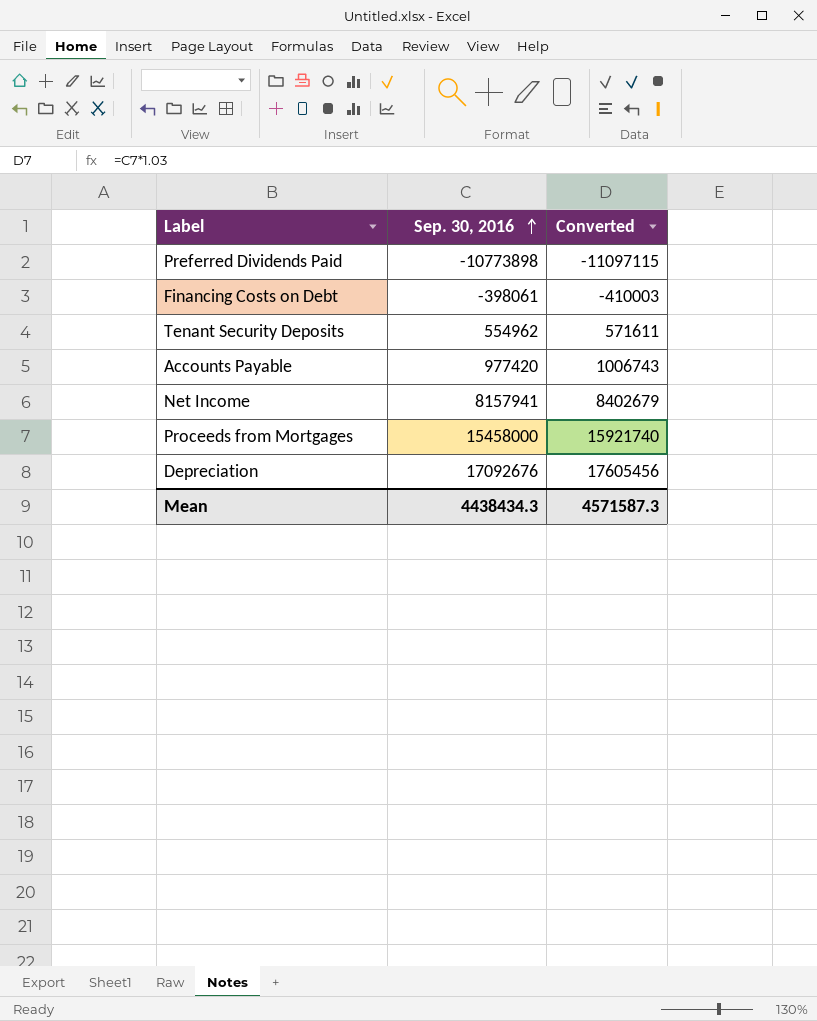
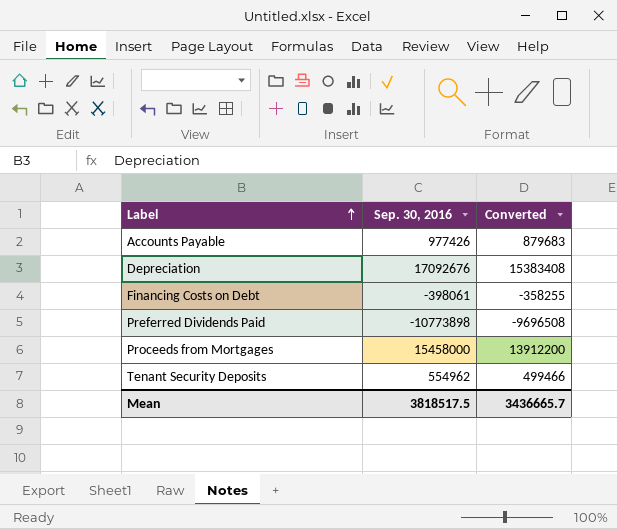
row order: Sep. 30, 2016 ascending -> Label ascending
column Converted | formula: [Sep. 30, 2016] * 1.03 -> [Sep. 30, 2016] * 0.9
row Net Income: 8157941 | 8402679 -> none
Accounts Payable | Sep. 30, 2016: 977420 -> 977426
Mean | Sep. 30, 2016: 4438434.3 -> 3818517.5
Mean | Converted: 4571587.3 -> 3436665.7

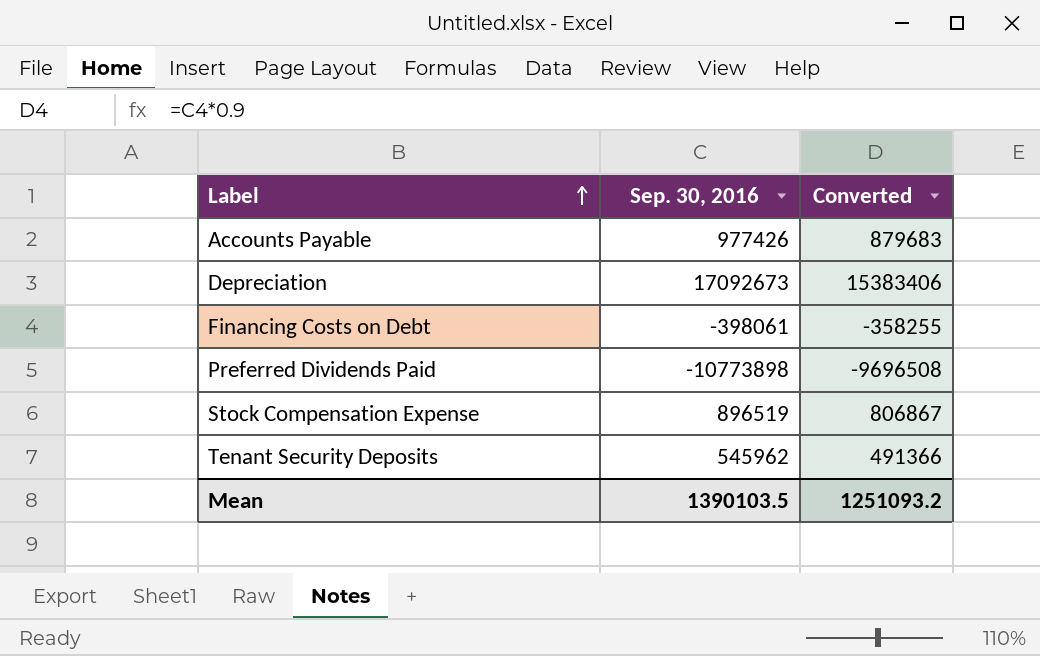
row Proceeds from Mortgages: 15458000 | 13912200 -> none
Depreciation | Sep. 30, 2016: 17092676 -> 17092673
Depreciation | Converted: 15383408 -> 15383406
row Stock Compensation Expense: none -> 896519 | 806867
Tenant Security Deposits | Sep. 30, 2016: 554962 -> 545962
Tenant Security Deposits | Converted: 499466 -> 491366
Mean | Sep. 30, 2016: 3818517.5 -> 1390103.5
Mean | Converted: 3436665.7 -> 1251093.2

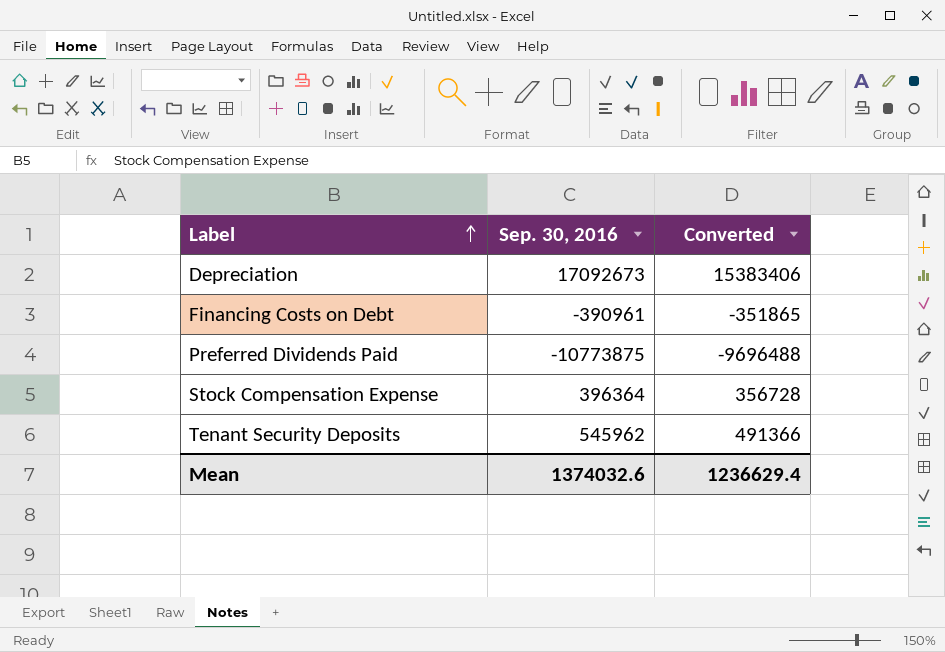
row Accounts Payable: 977426 | 879683 -> none
Financing Costs on Debt | Sep. 30, 2016: -398061 -> -390961
Financing Costs on Debt | Converted: -358255 -> -351865
Preferred Dividends Paid | Sep. 30, 2016: -10773898 -> -10773875
Preferred Dividends Paid | Converted: -9696508 -> -9696488
Stock Compensation Expense | Sep. 30, 2016: 896519 -> 396364
Stock Compensation Expense | Converted: 806867 -> 356728
Mean | Sep. 30, 2016: 1390103.5 -> 1374032.6
Mean | Converted: 1251093.2 -> 1236629.4

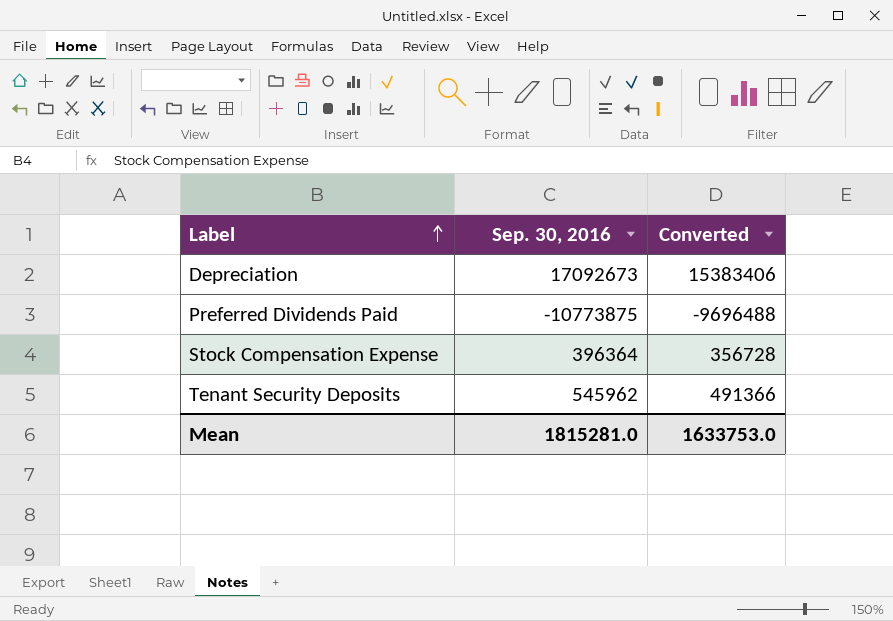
row Financing Costs on Debt: -390961 | -351865 -> none
Mean | Sep. 30, 2016: 1374032.6 -> 1815281.0
Mean | Converted: 1236629.4 -> 1633753.0

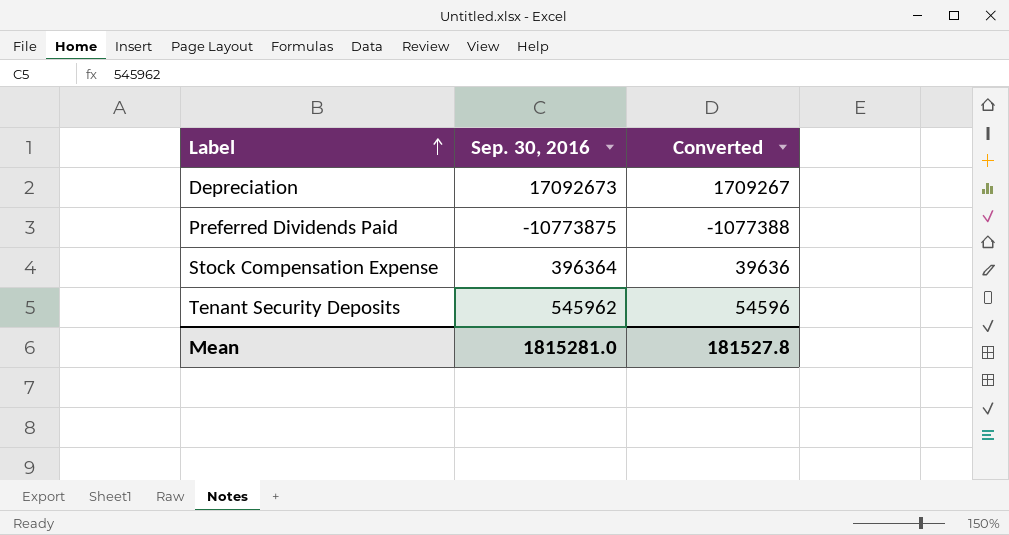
column Converted | formula: [Sep. 30, 2016] * 0.9 -> [Sep. 30, 2016] * 0.1
Mean | Converted: 1633753.0 -> 181527.8

